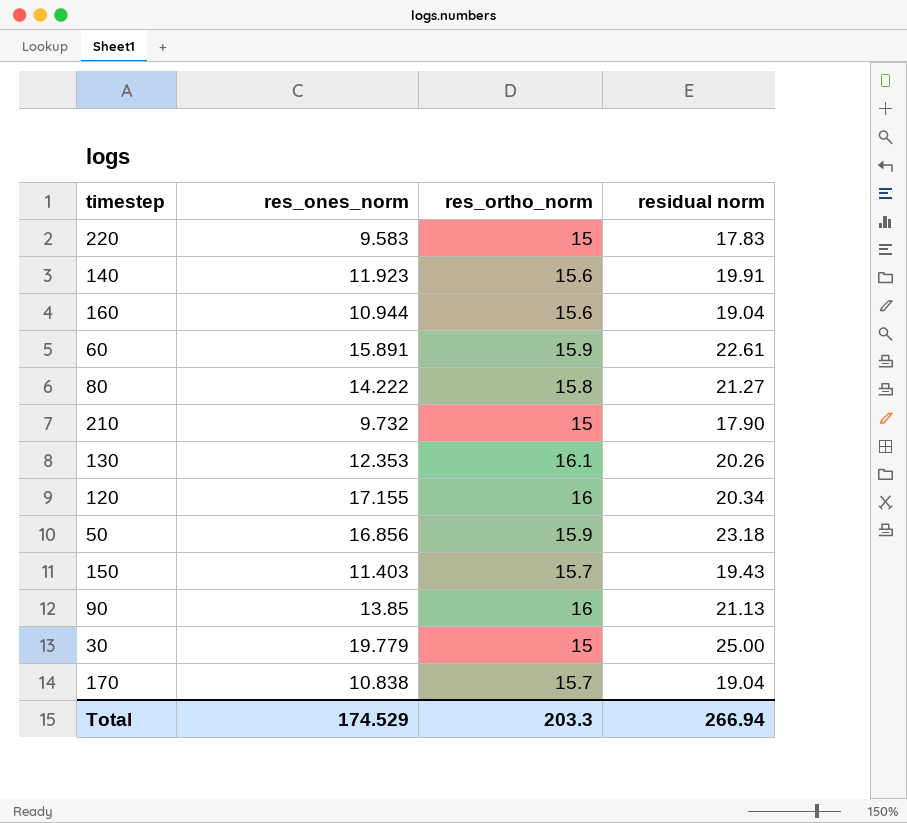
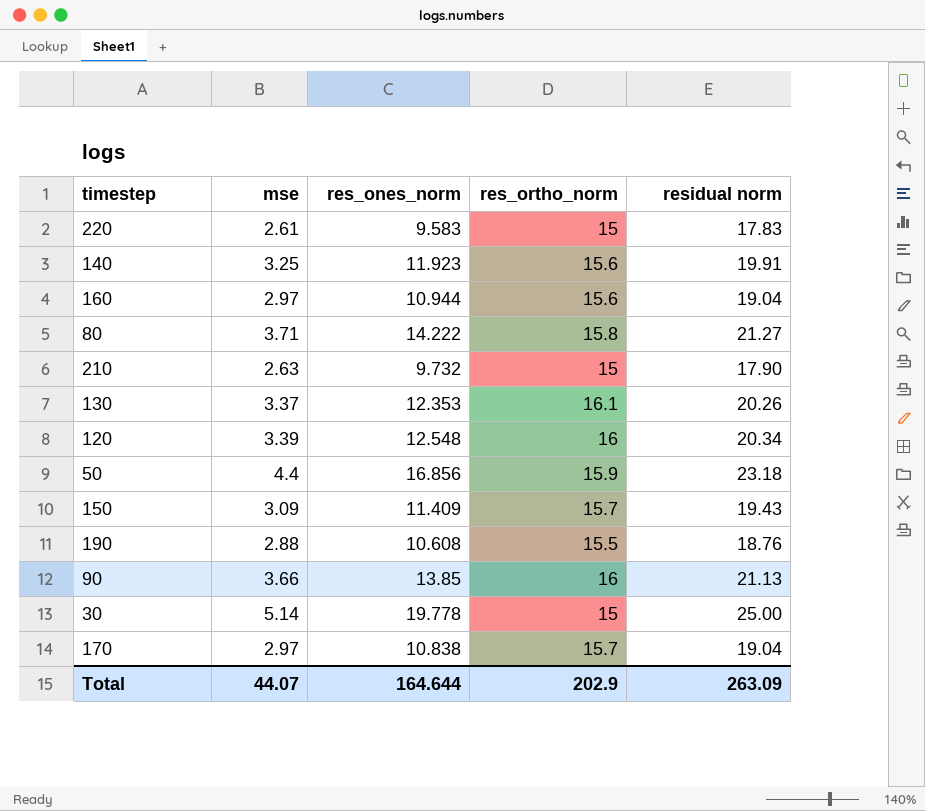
column mse | position: none -> 2
row 60: 15.891 | 15.9 | 22.61 -> none
120 | res_ones_norm: 17.155 -> 12.548
150 | res_ones_norm: 11.403 -> 11.409
row 190: none -> 2.88 | 10.608 | 15.5 | 18.76
30 | res_ones_norm: 19.779 -> 19.778
Total | res_ones_norm: 174.529 -> 164.644
Total | res_ortho_norm: 203.3 -> 202.9
Total | residual norm: 266.94 -> 263.09

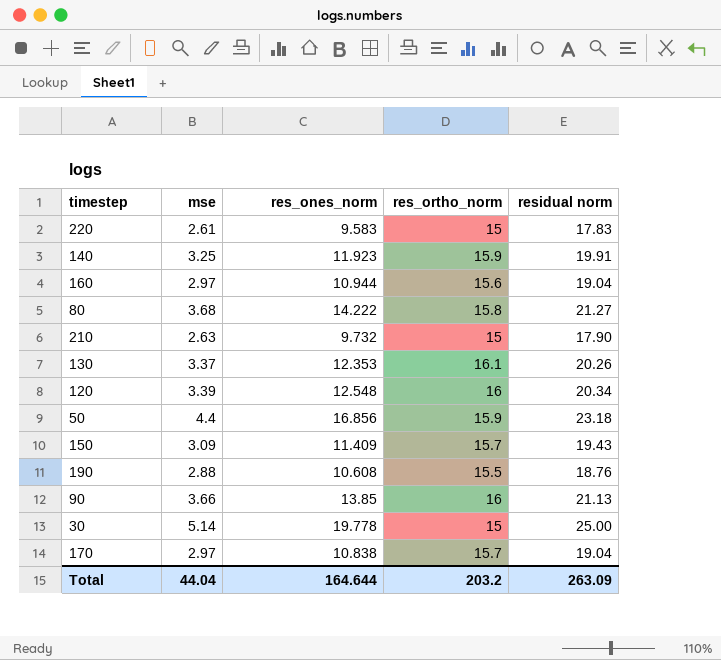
140 | res_ortho_norm: 15.6 -> 15.9
80 | mse: 3.71 -> 3.68
Total | mse: 44.07 -> 44.04
Total | res_ortho_norm: 202.9 -> 203.2

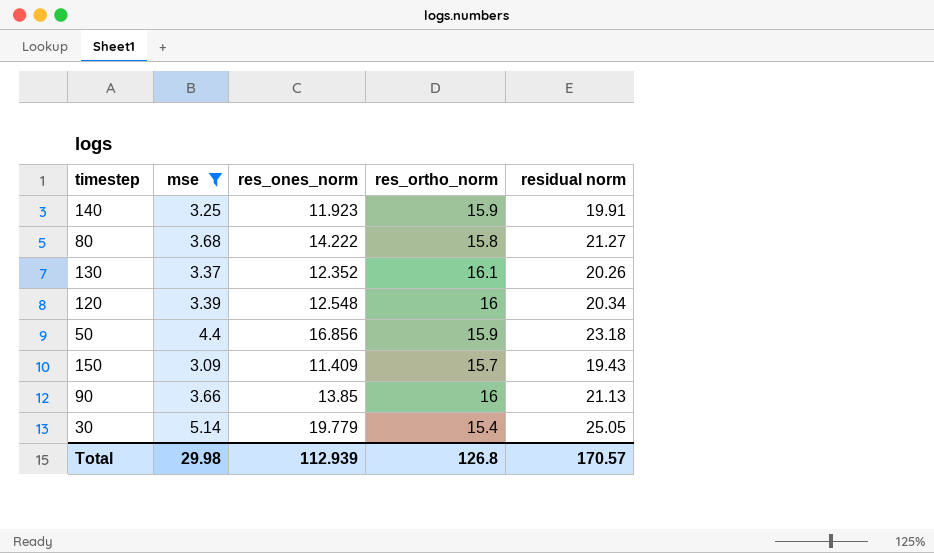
filter: none -> mse >= 3.09
130 | res_ones_norm: 12.353 -> 12.352
30 | res_ones_norm: 19.778 -> 19.779
30 | res_ortho_norm: 15 -> 15.4
30 | residual norm: 25.00 -> 25.05
Total | mse: 44.04 -> 29.98
Total | res_ones_norm: 164.644 -> 112.939
Total | res_ortho_norm: 203.2 -> 126.8
Total | residual norm: 263.09 -> 170.57

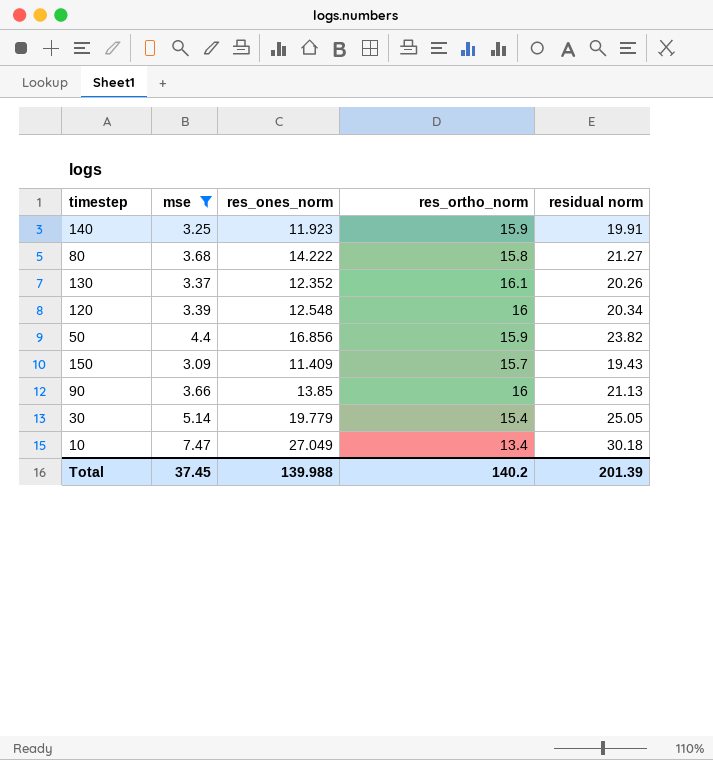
50 | residual norm: 23.18 -> 23.82
row 10: none -> 7.47 | 27.049 | 13.4 | 30.18
Total | mse: 29.98 -> 37.45
Total | res_ones_norm: 112.939 -> 139.988
Total | res_ortho_norm: 126.8 -> 140.2
Total | residual norm: 170.57 -> 201.39

